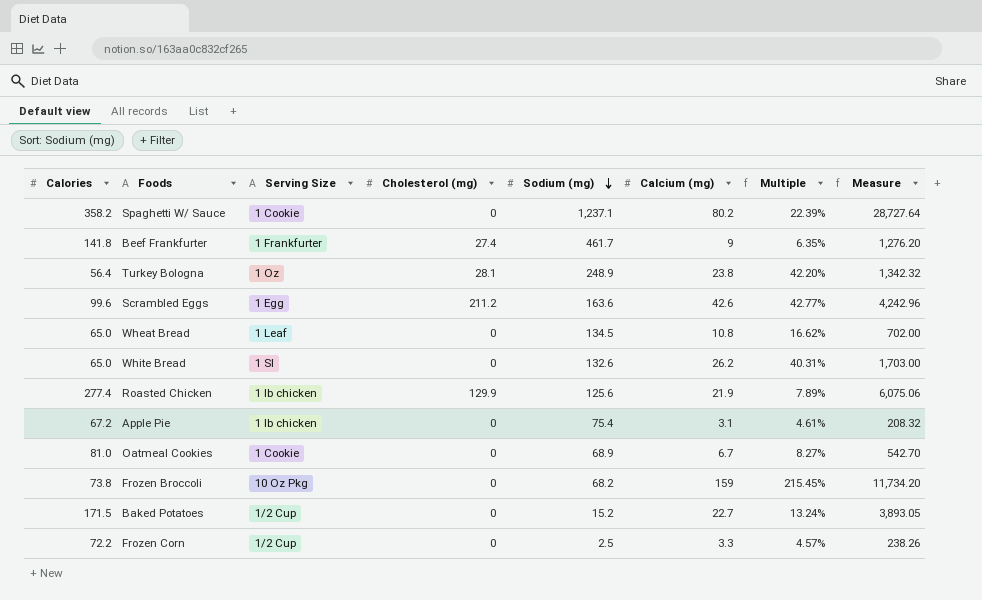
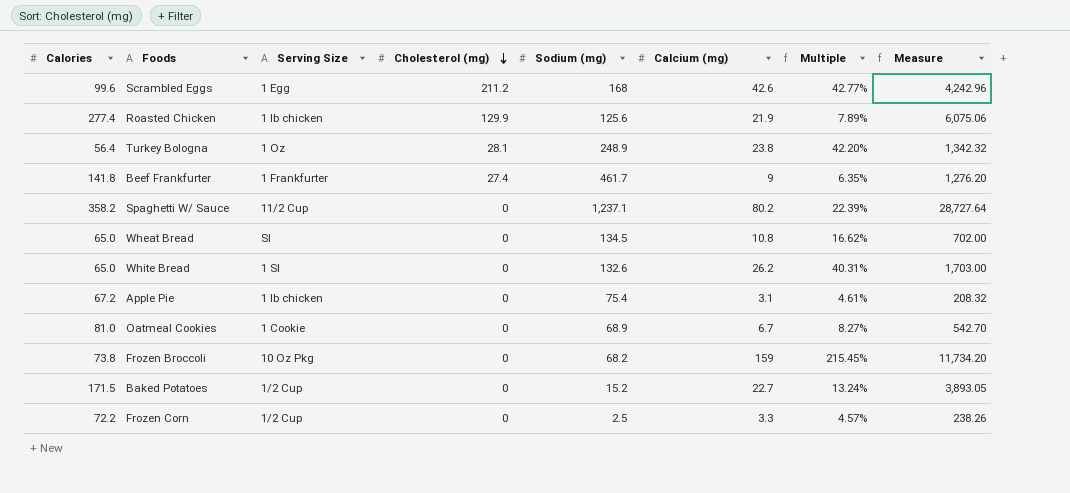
row order: Sodium (mg) descending -> Cholesterol (mg) descending
Scrambled Eggs | Sodium (mg): 163.6 -> 168
Spaghetti W/ Sauce | Serving Size: 1 Cookie -> 11/2 Cup
Wheat Bread | Serving Size: 1 Leaf -> SI

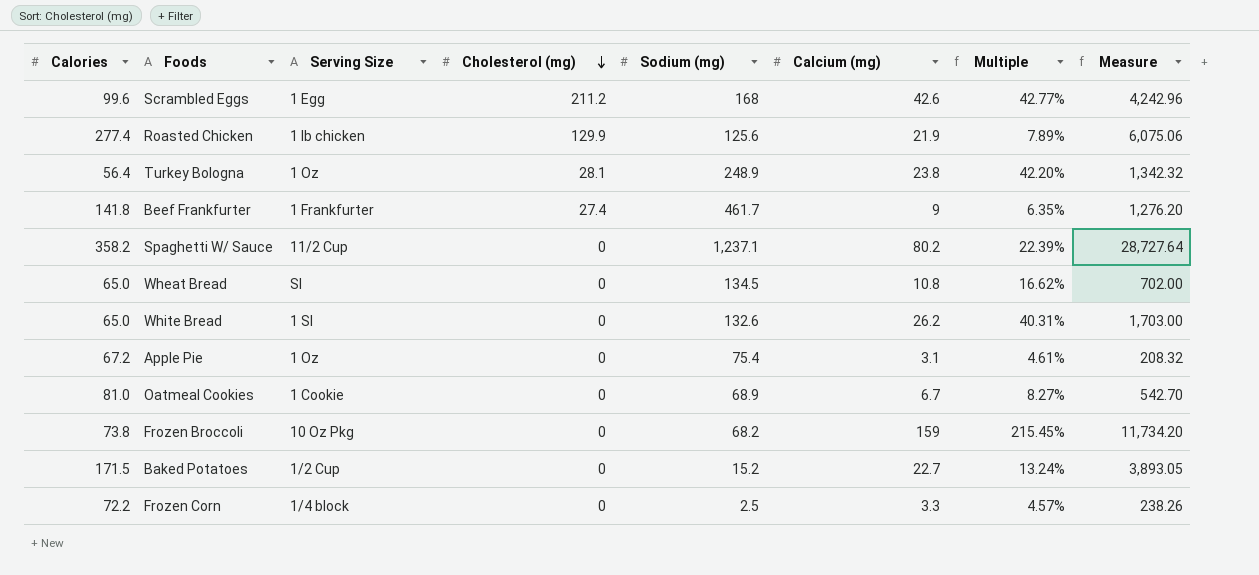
Apple Pie | Serving Size: 1 lb chicken -> 1 Oz
Frozen Corn | Serving Size: 1/2 Cup -> 1/4 block

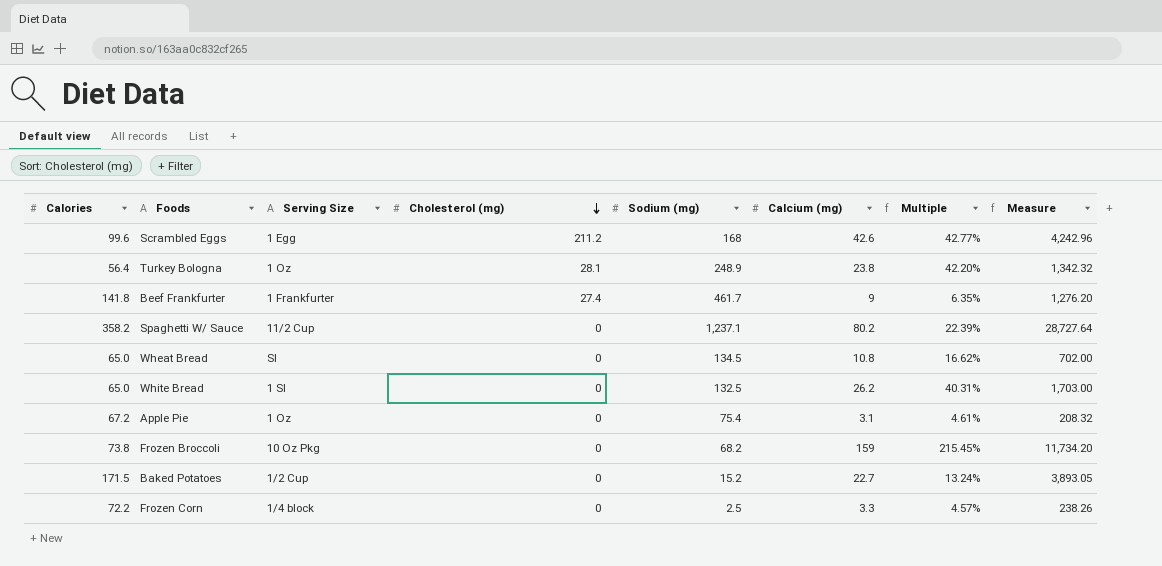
row Roasted Chicken: 277.4 | 1 lb chicken | 129.9 | 125.6 | 21.9 | 7.89% | 6,075.06 -> none
row Oatmeal Cookies: 81.0 | 1 Cookie | 0 | 68.9 | 6.7 | 8.27% | 542.70 -> none
White Bread | Sodium (mg): 132.6 -> 132.5

